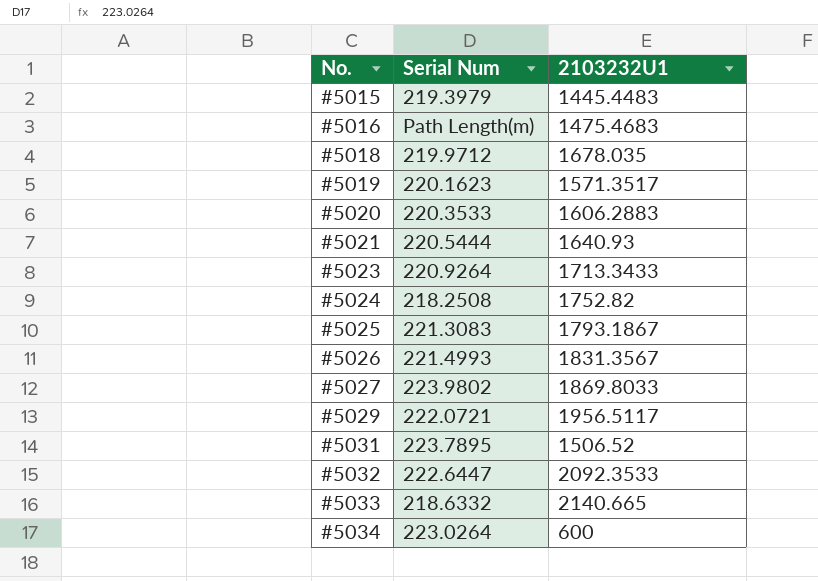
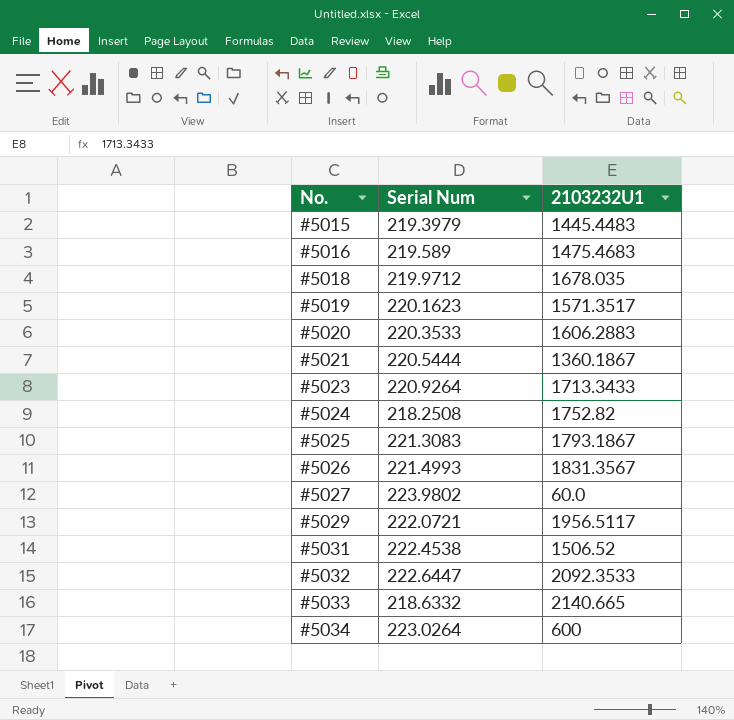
#5016 | Serial Num: Path Length(m) -> 219.589
#5021 | 2103232U1: 1640.93 -> 1360.1867
#5027 | 2103232U1: 1869.8033 -> 60.0
#5031 | Serial Num: 223.7895 -> 222.4538

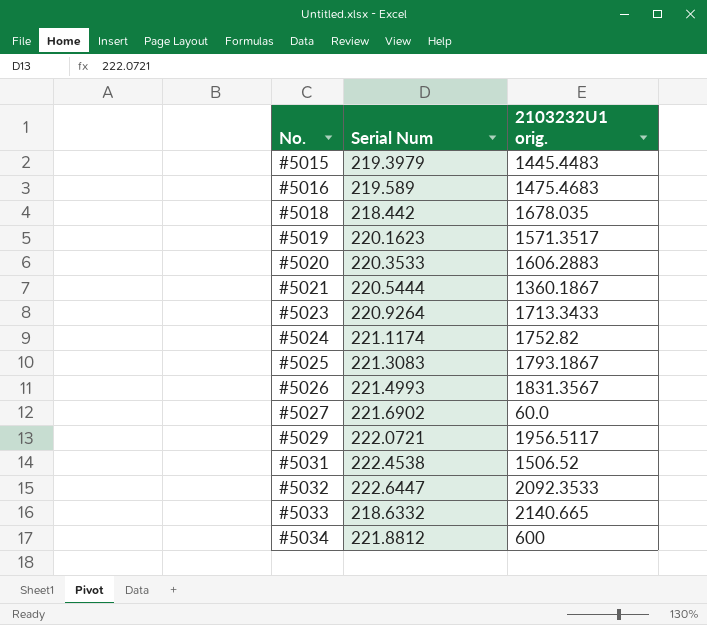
column name: 2103232U1 -> 2103232U1 orig.
#5018 | Serial Num: 219.9712 -> 218.442
#5024 | Serial Num: 218.2508 -> 221.1174
#5027 | Serial Num: 223.9802 -> 221.6902
#5034 | Serial Num: 223.0264 -> 221.8812

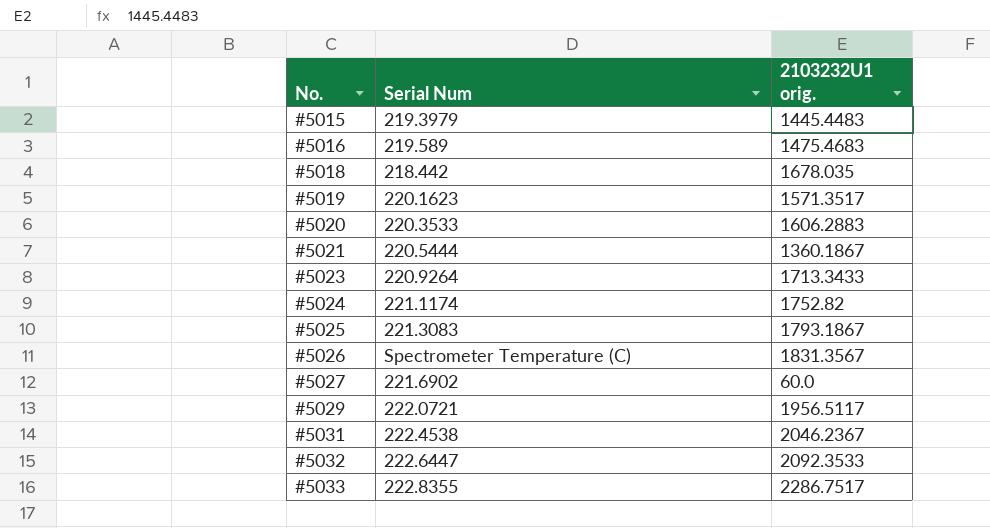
row #5034: 221.8812 | 600 -> none
#5026 | Serial Num: 221.4993 -> Spectrometer Temperature (C)
#5031 | 2103232U1 orig.: 1506.52 -> 2046.2367
#5033 | Serial Num: 218.6332 -> 222.8355
#5033 | 2103232U1 orig.: 2140.665 -> 2286.7517

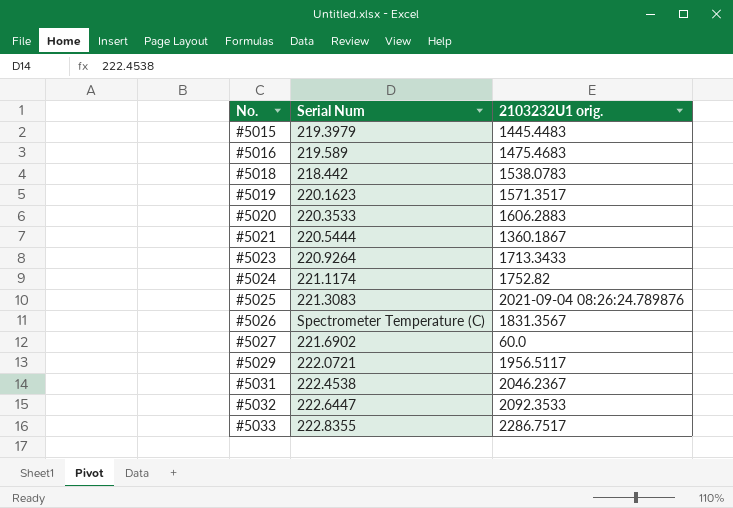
#5018 | 2103232U1 orig.: 1678.035 -> 1538.0783
#5025 | 2103232U1 orig.: 1793.1867 -> 2021-09-04 08:26:24.789876

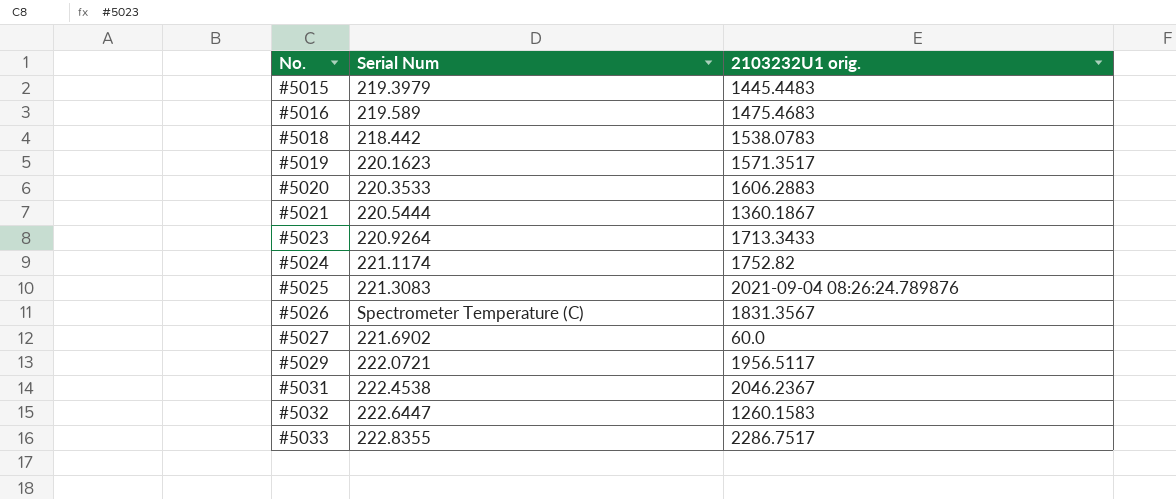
#5032 | 2103232U1 orig.: 2092.3533 -> 1260.1583

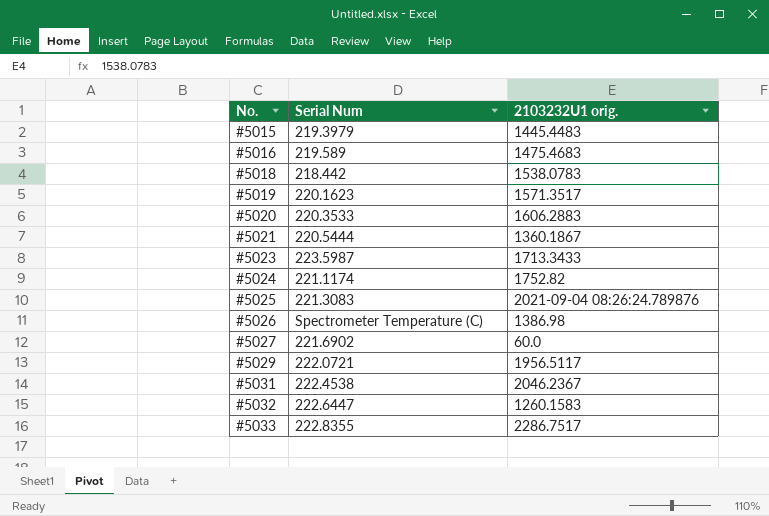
#5023 | Serial Num: 220.9264 -> 223.5987
#5026 | 2103232U1 orig.: 1831.3567 -> 1386.98

